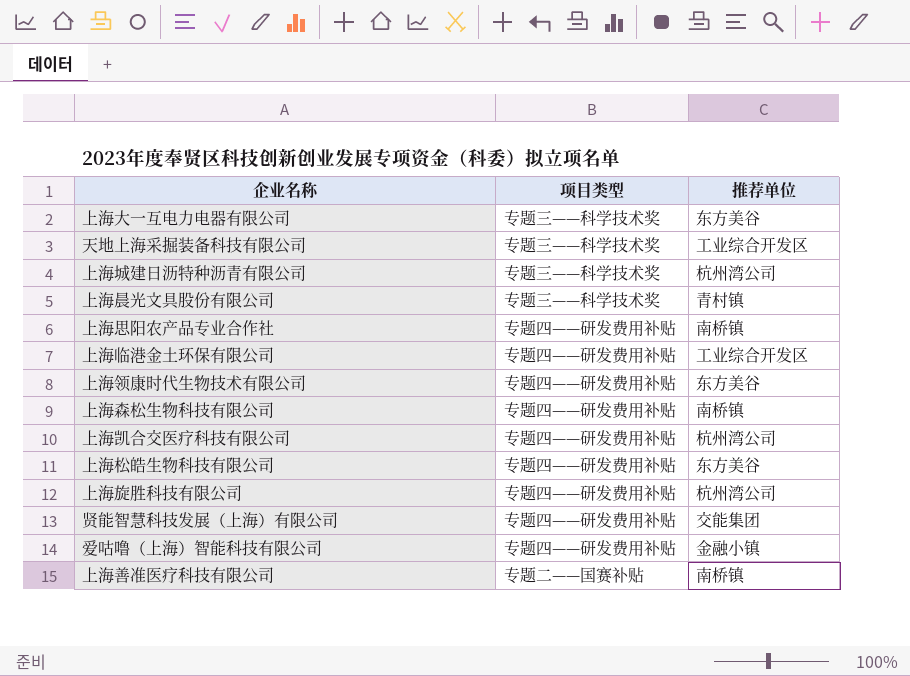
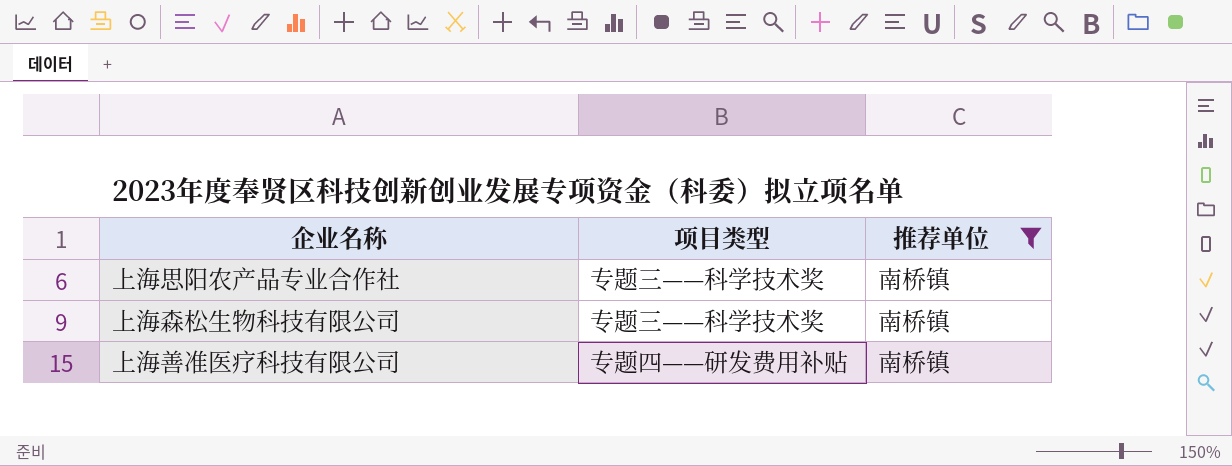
filter: none -> 推荐单位 = 南桥镇
上海思阳农产品专业合作社 | 项目类型: 专题四——研发费用补贴 -> 专题三——科学技术奖
上海森松生物科技有限公司 | 项目类型: 专题四——研发费用补贴 -> 专题三——科学技术奖
上海善准医疗科技有限公司 | 项目类型: 专题二——国赛补贴 -> 专题四——研发费用补贴

